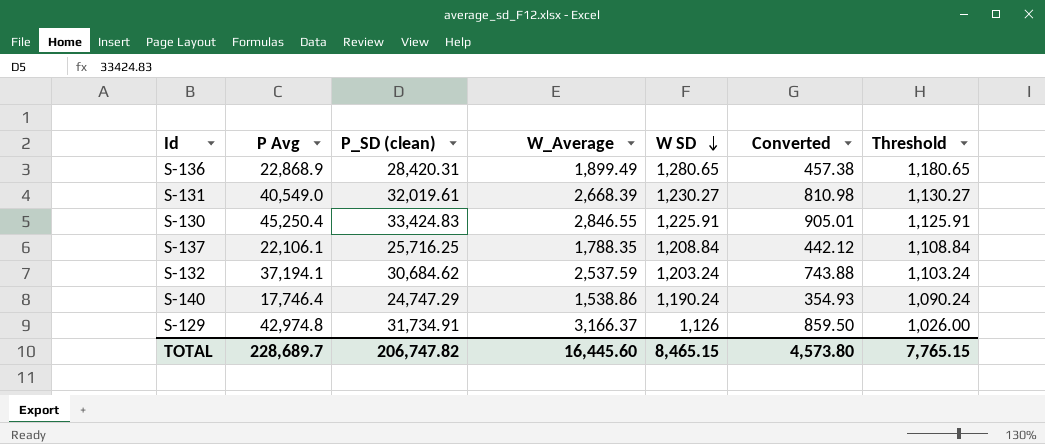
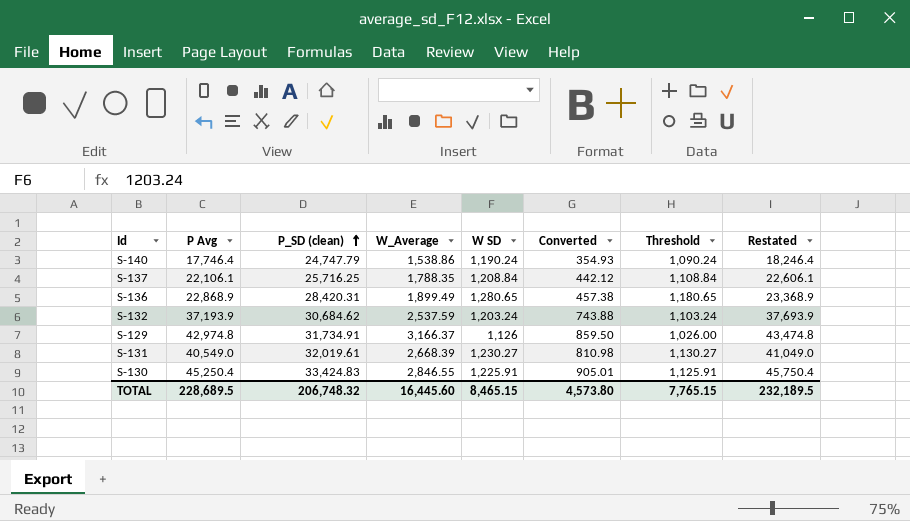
row order: W SD descending -> P_SD (clean) ascending
column Restated | formula: none -> [P Avg] + 500
S-140 | P_SD (clean): 24,747.29 -> 24,747.79
S-132 | P Avg: 37,194.1 -> 37,193.9
TOTAL | P Avg: 228,689.7 -> 228,689.5
TOTAL | P_SD (clean): 206,747.82 -> 206,748.32

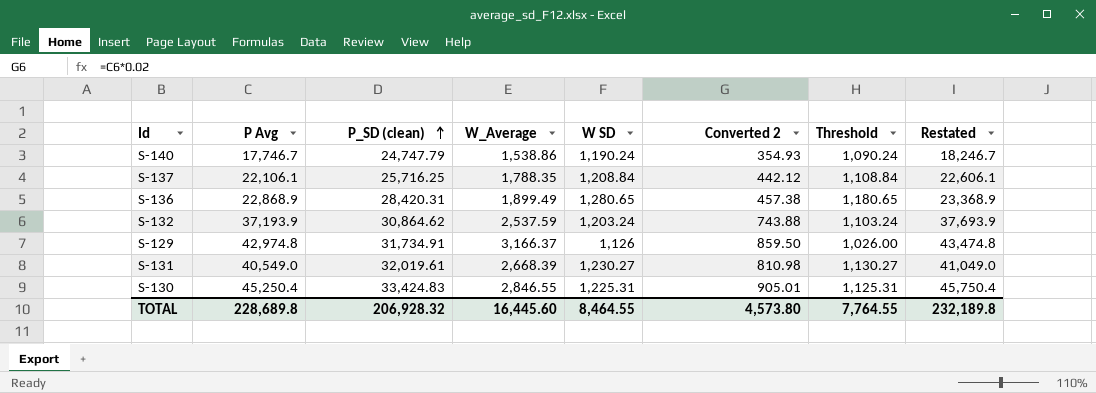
column name: Converted -> Converted 2
S-140 | P Avg: 17,746.4 -> 17,746.7
S-140 | Restated: 18,246.4 -> 18,246.7
S-132 | P_SD (clean): 30,684.62 -> 30,864.62
S-130 | W SD: 1,225.91 -> 1,225.31
S-130 | Threshold: 1,125.91 -> 1,125.31
TOTAL | P Avg: 228,689.5 -> 228,689.8
TOTAL | P_SD (clean): 206,748.32 -> 206,928.32
TOTAL | W SD: 8,465.15 -> 8,464.55
TOTAL | Threshold: 7,765.15 -> 7,764.55
TOTAL | Restated: 232,189.5 -> 232,189.8

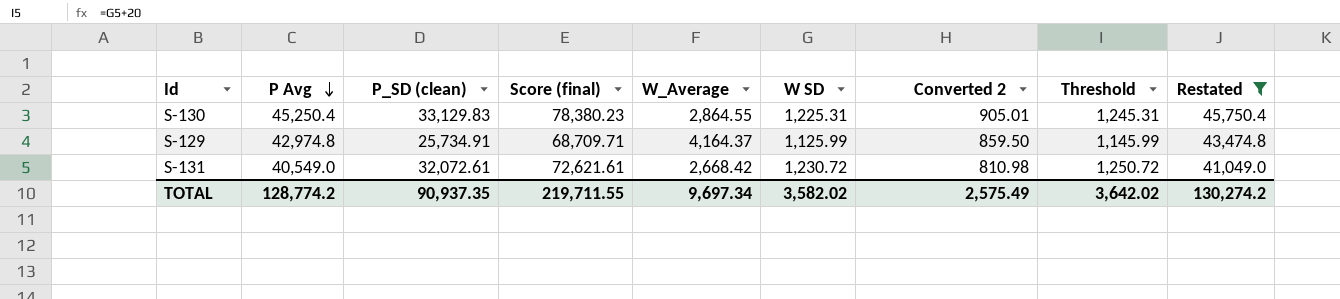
filter: none -> Restated >= 41,049.0
row order: P_SD (clean) ascending -> P Avg descending
column Score (final) | formula: none -> [P Avg] + [P_SD (clean)]
column Threshold | formula: [W SD] - 100 -> [W SD] + 20
S-130 | P_SD (clean): 33,424.83 -> 33,129.83
S-130 | W_Average: 2,846.55 -> 2,864.55
S-129 | P_SD (clean): 31,734.91 -> 25,734.91
S-129 | W_Average: 3,166.37 -> 4,164.37
S-129 | W SD: 1,126 -> 1,125.99
S-131 | P_SD (clean): 32,019.61 -> 32,072.61
S-131 | W_Average: 2,668.39 -> 2,668.42
S-131 | W SD: 1,230.27 -> 1,230.72
TOTAL | P Avg: 228,689.8 -> 128,774.2
TOTAL | P_SD (clean): 206,928.32 -> 90,937.35
TOTAL | W_Average: 16,445.60 -> 9,697.34
TOTAL | W SD: 8,464.55 -> 3,582.02
TOTAL | Converted 2: 4,573.80 -> 2,575.49
TOTAL | Threshold: 7,764.55 -> 3,642.02
TOTAL | Restated: 232,189.8 -> 130,274.2

